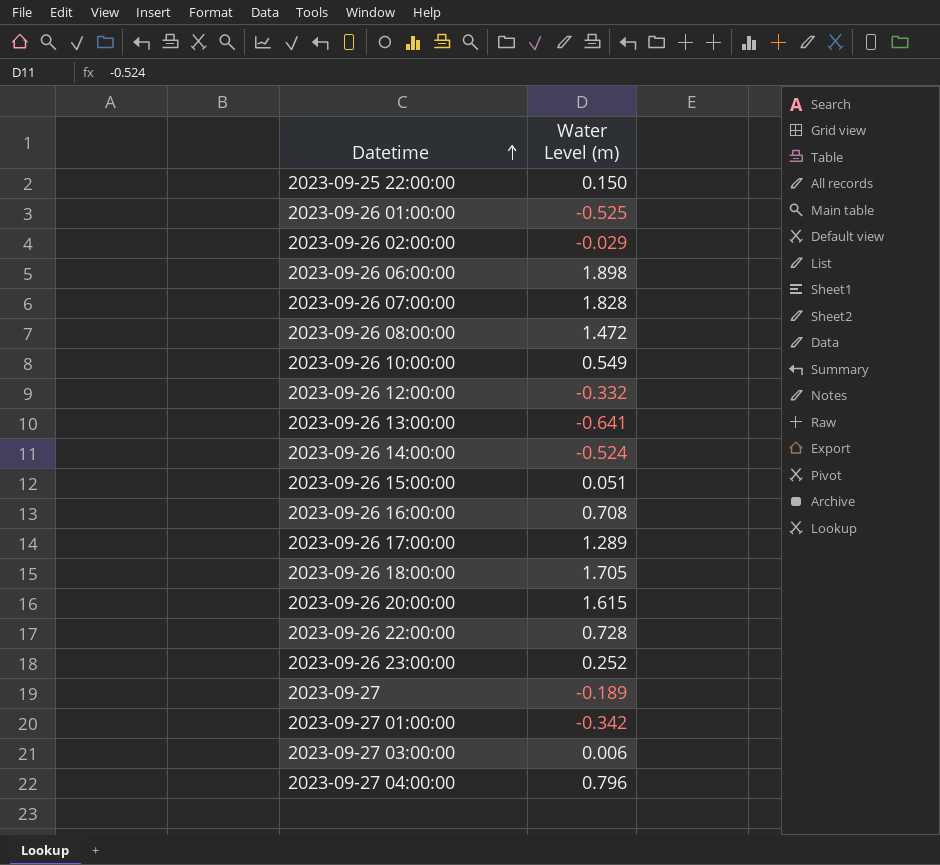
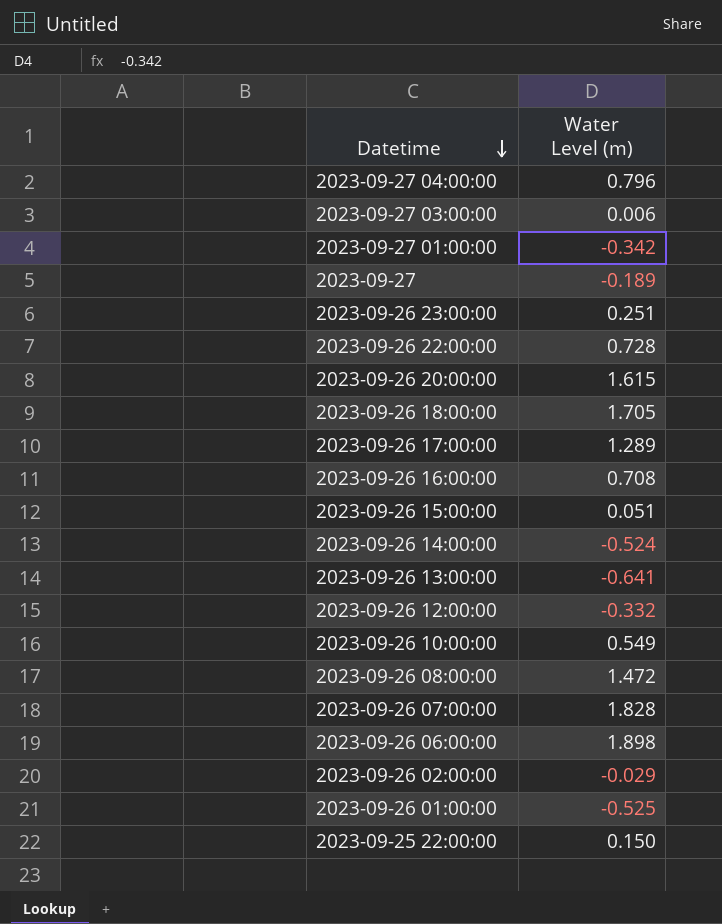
row order: Datetime ascending -> Datetime descending
2023-09-26 23:00:00 | Water Level (m): 0.252 -> 0.251

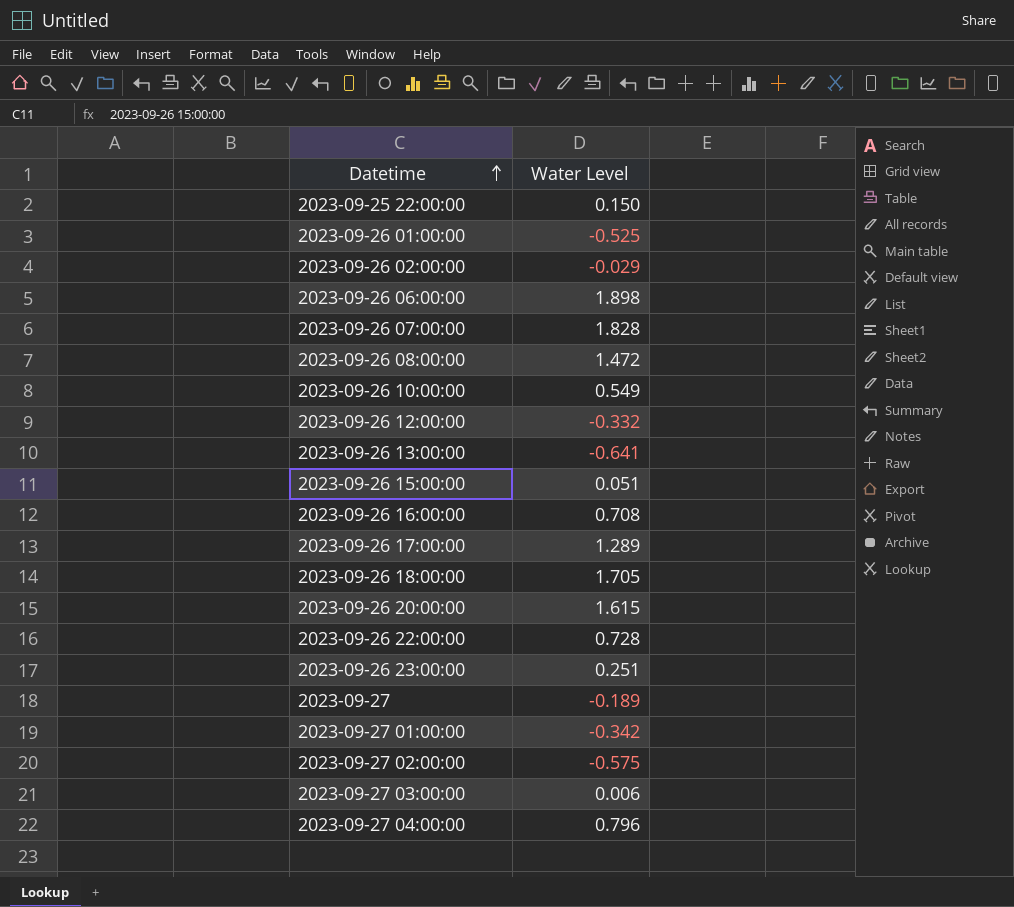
row order: Datetime descending -> Datetime ascending
column name: Water Level (m) -> Water Level
row 2023-09-26 14:00:00: -0.524 -> none
row 2023-09-27 02:00:00: none -> -0.575

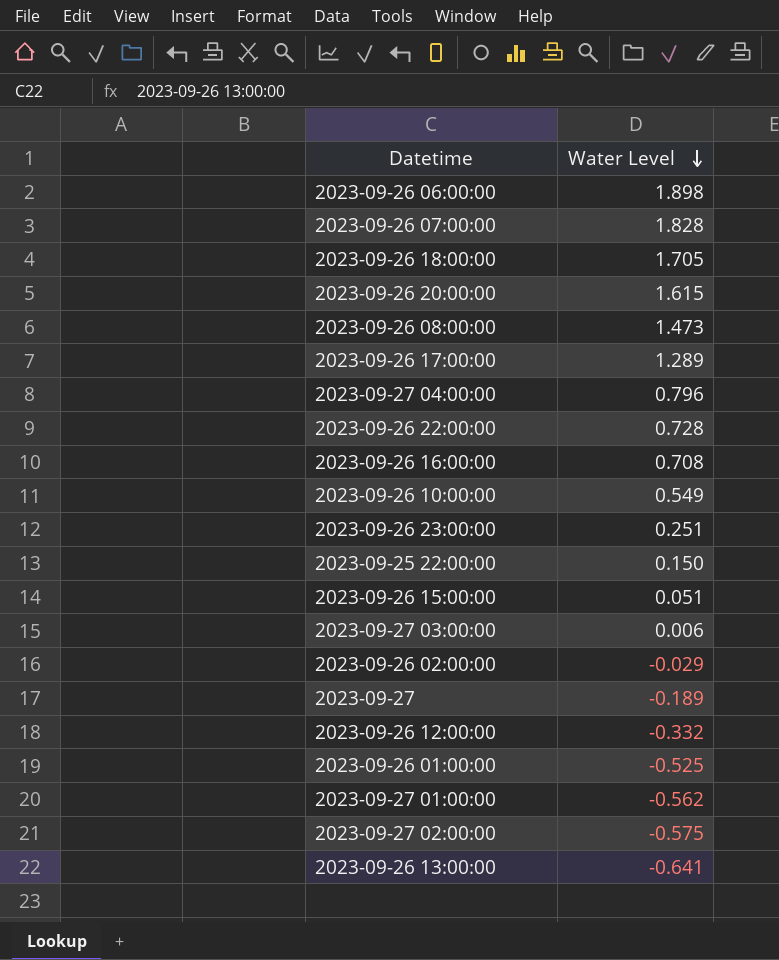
row order: Datetime ascending -> Water Level descending
2023-09-26 08:00:00 | Water Level: 1.472 -> 1.473
2023-09-27 01:00:00 | Water Level: -0.342 -> -0.562

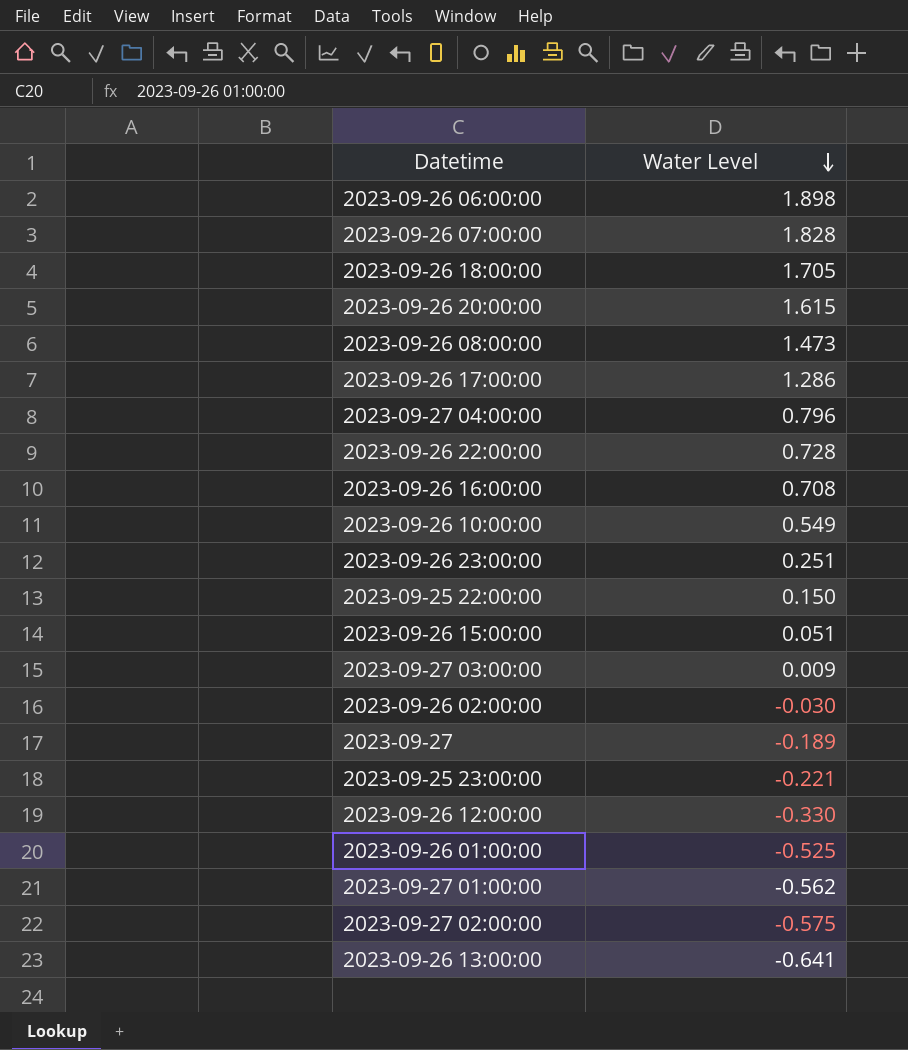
2023-09-26 17:00:00 | Water Level: 1.289 -> 1.286
2023-09-27 03:00:00 | Water Level: 0.006 -> 0.009
2023-09-26 02:00:00 | Water Level: -0.029 -> -0.030
row 2023-09-25 23:00:00: none -> -0.221
2023-09-26 12:00:00 | Water Level: -0.332 -> -0.330

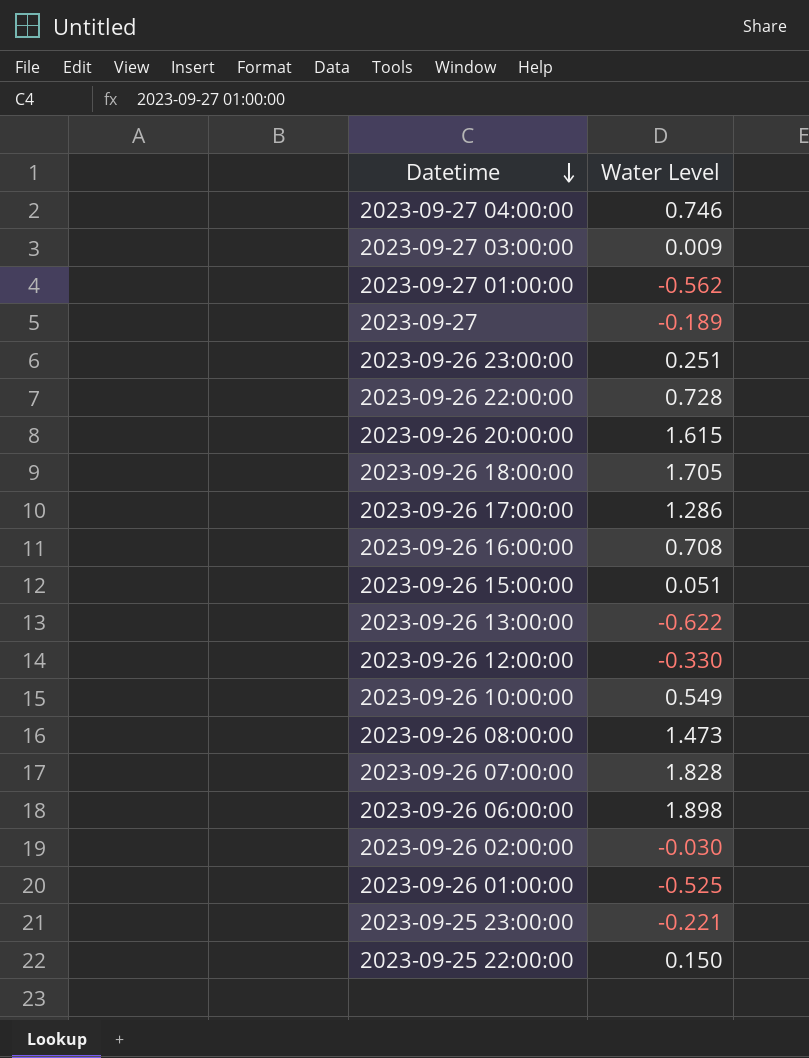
row order: Water Level descending -> Datetime descending
row 2023-09-27 02:00:00: -0.575 -> none
2023-09-27 04:00:00 | Water Level: 0.796 -> 0.746
2023-09-26 13:00:00 | Water Level: -0.641 -> -0.622

